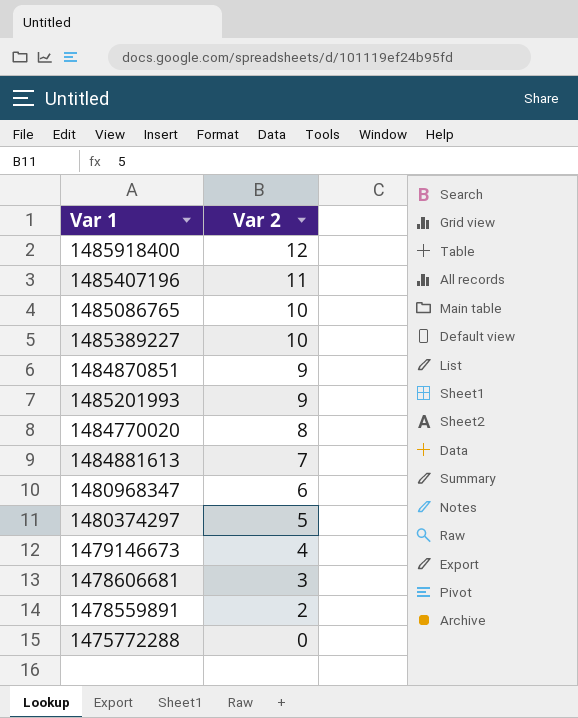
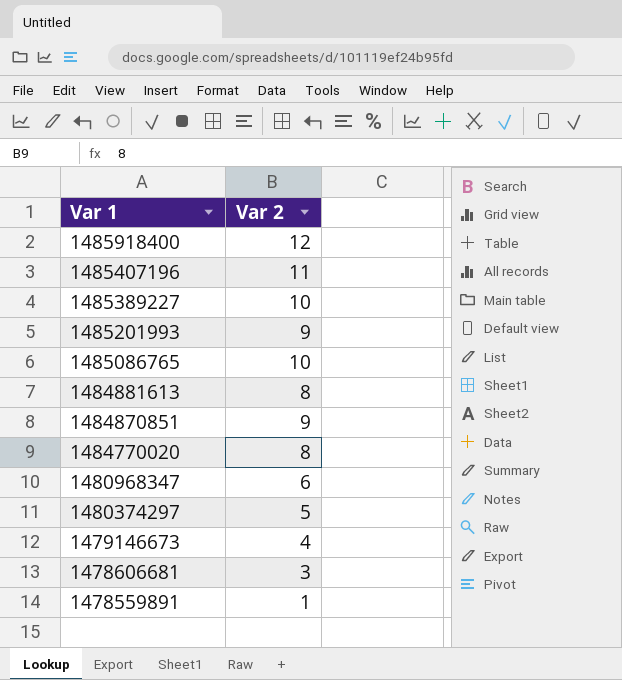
row order: Var 2 descending -> Var 1 descending
row 1475772288: 0 -> none
1484881613 | Var 2: 7 -> 8
1478559891 | Var 2: 2 -> 1

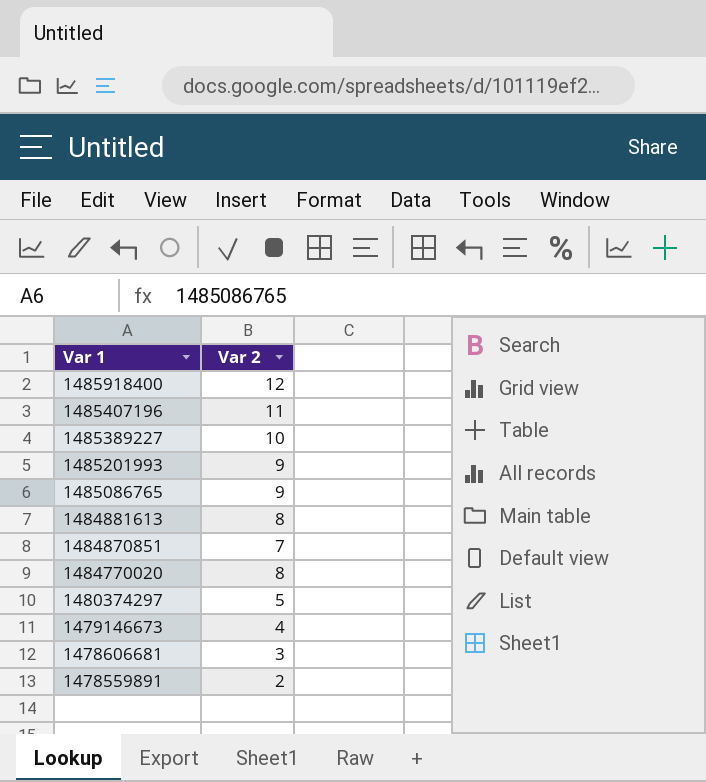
row 1480968347: 6 -> none
1485086765 | Var 2: 10 -> 9
1484870851 | Var 2: 9 -> 7
1478559891 | Var 2: 1 -> 2

